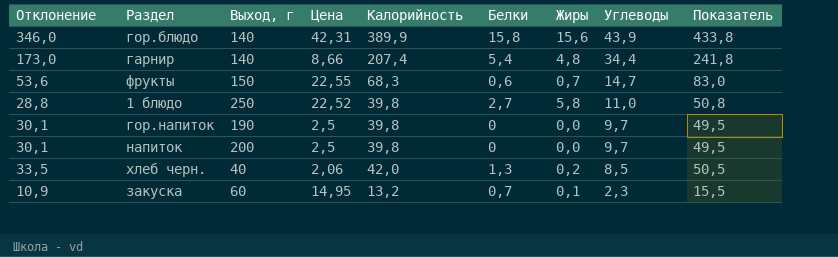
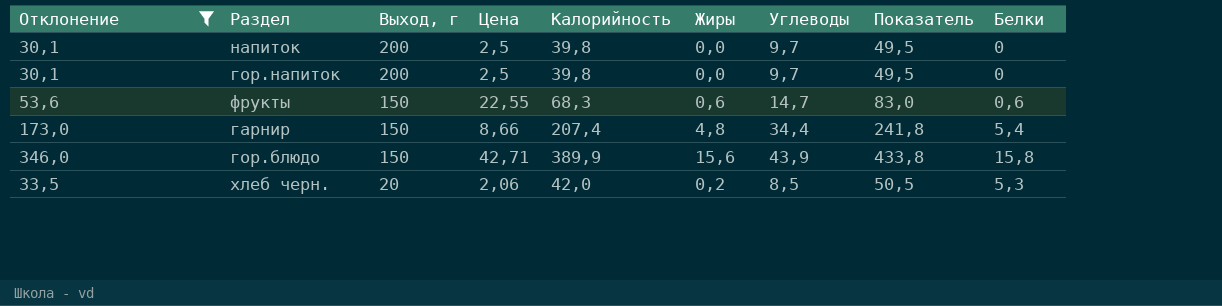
filter: none -> Отклонение >= 30,1
row order: Углеводы descending -> Выход, г descending
column Белки | position: 6 -> 9
гор.напиток | Выход, г: 190 -> 200
фрукты | Жиры: 0,7 -> 0,6
гарнир | Выход, г: 140 -> 150
гор.блюдо | Выход, г: 140 -> 150
гор.блюдо | Цена: 42,31 -> 42,71
хлеб черн. | Выход, г: 40 -> 20
хлеб черн. | Белки: 1,3 -> 5,3

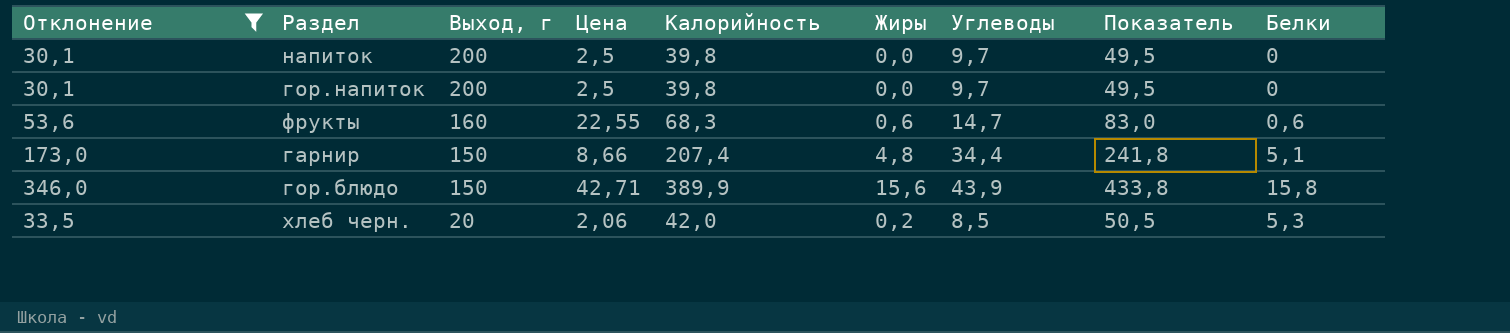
фрукты | Выход, г: 150 -> 160
гарнир | Белки: 5,4 -> 5,1

